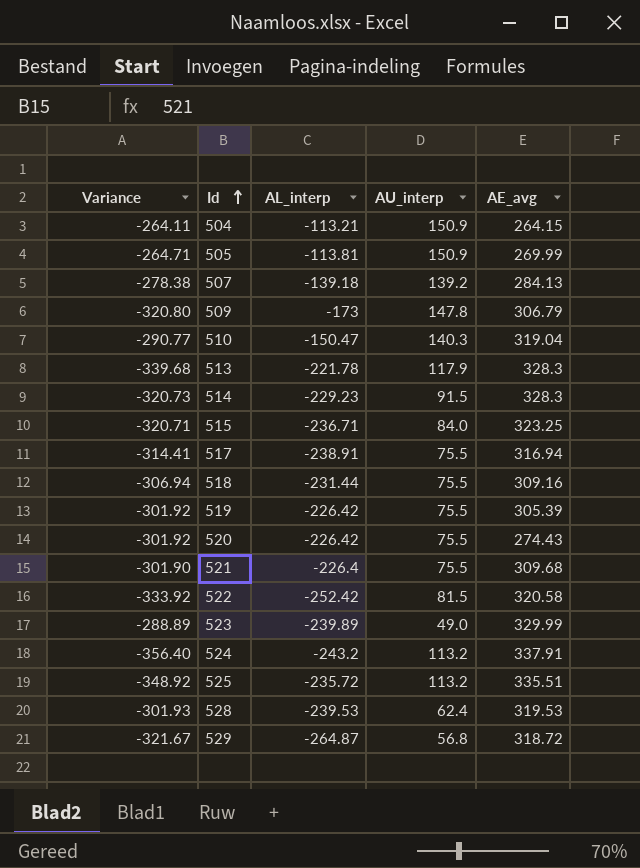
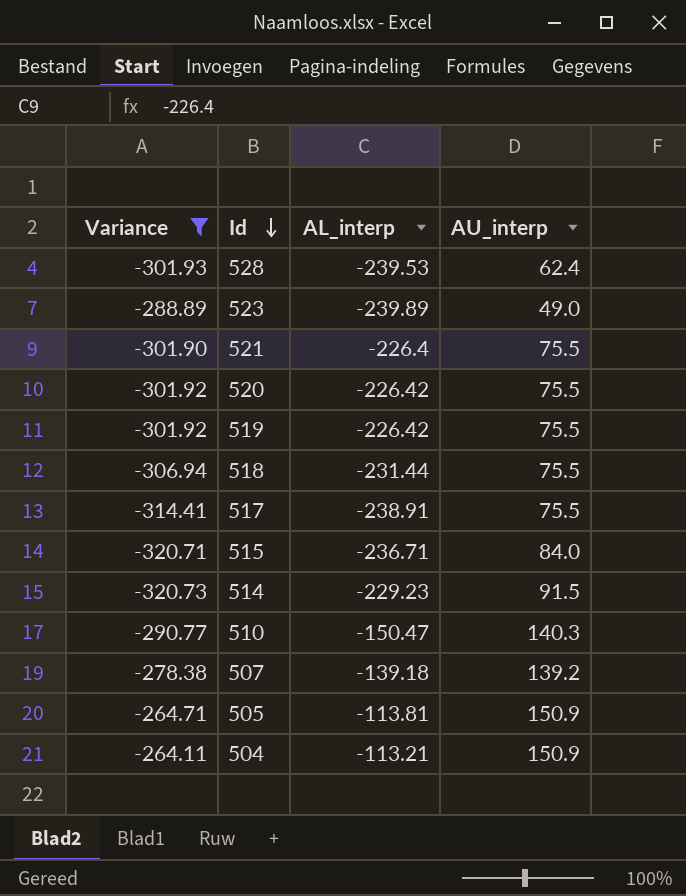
filter: none -> Variance >= -320.73
row order: Id ascending -> Id descending
column AE_avg | position: 5 -> none

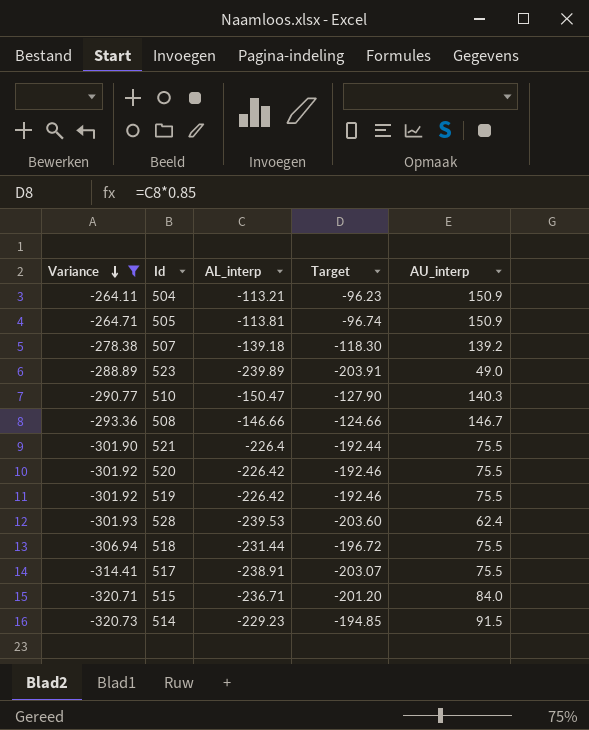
row order: Id descending -> Variance descending
column Target | formula: none -> [AL_interp] * 0.85
row 508: none -> -293.36 | -146.66 | -124.66 | 146.7

